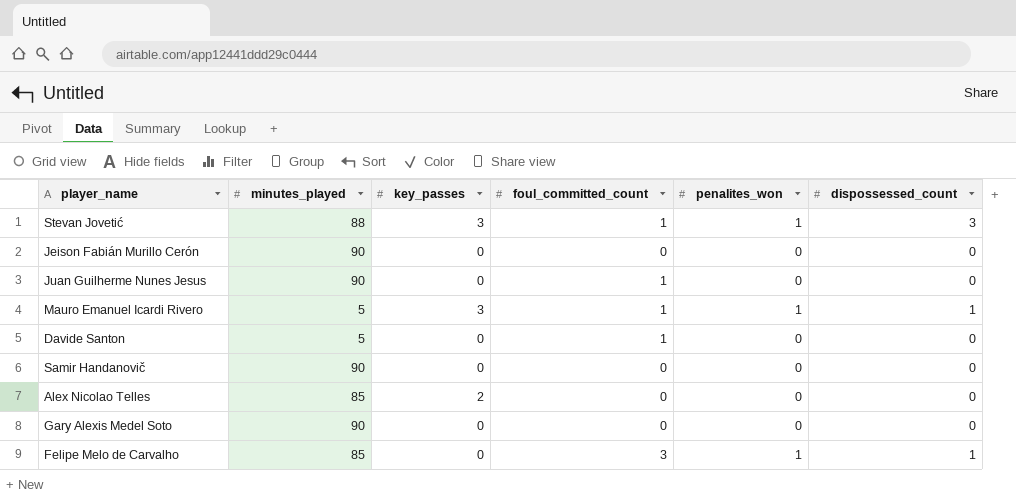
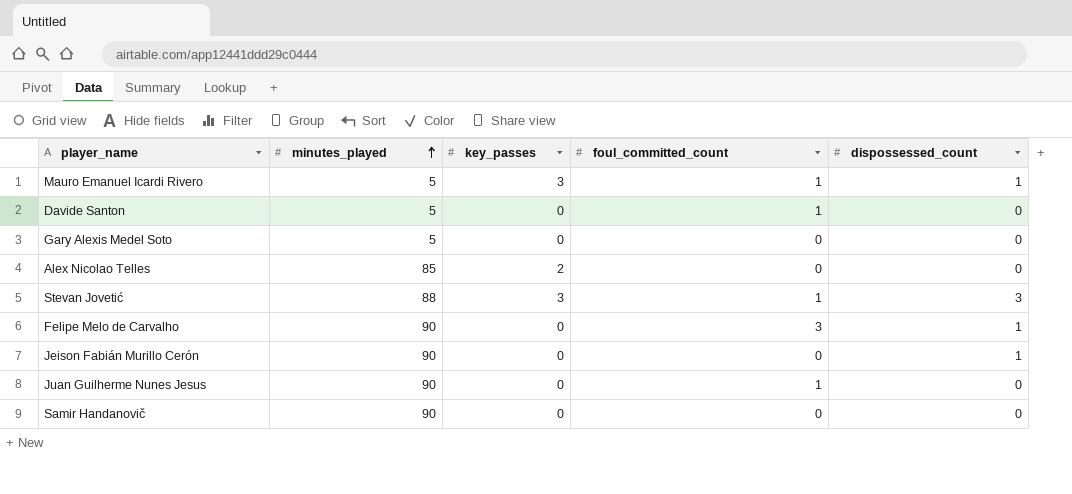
row order: none -> minutes_played ascending
column penalites_won | position: 5 -> none
Gary Alexis Medel Soto | minutes_played: 90 -> 5
Felipe Melo de Carvalho | minutes_played: 85 -> 90
Jeison Fabián Murillo Cerón | dispossessed_count: 0 -> 1

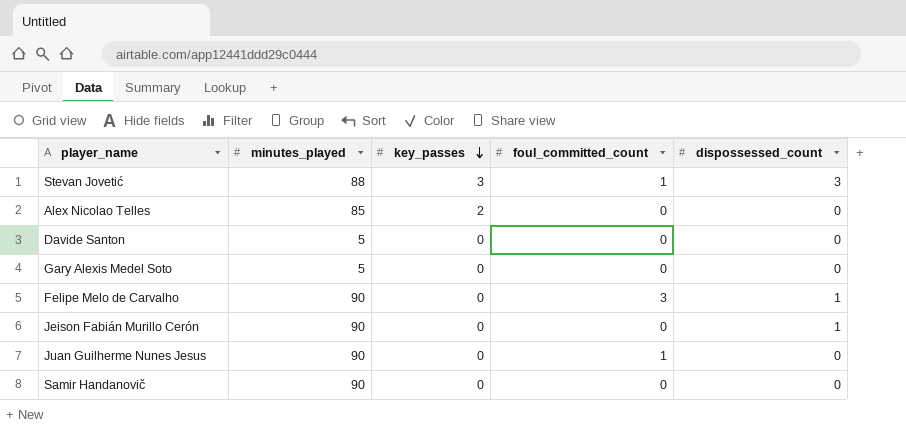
row order: minutes_played ascending -> key_passes descending
row Mauro Emanuel Icardi Rivero: 5 | 3 | 1 | 1 -> none
Davide Santon | foul_committed_count: 1 -> 0

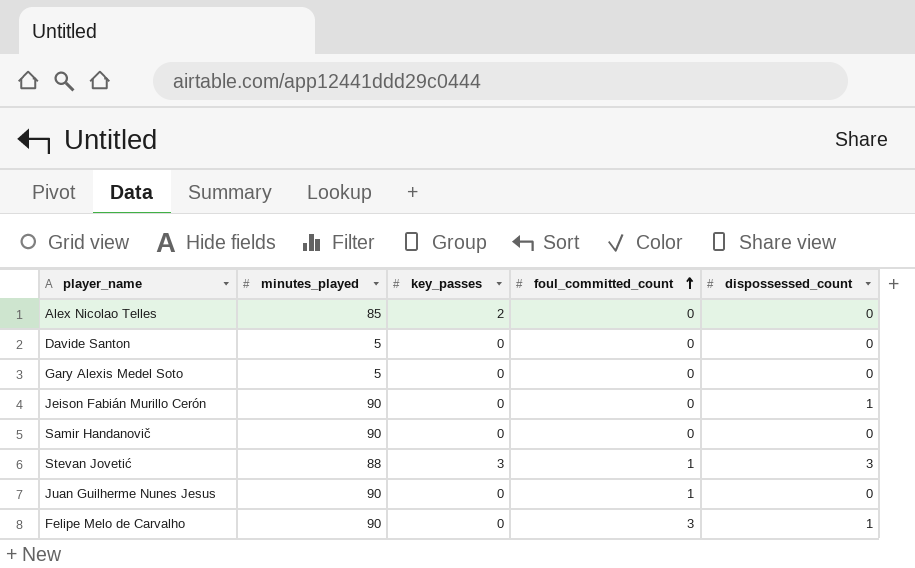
row order: key_passes descending -> foul_committed_count ascending

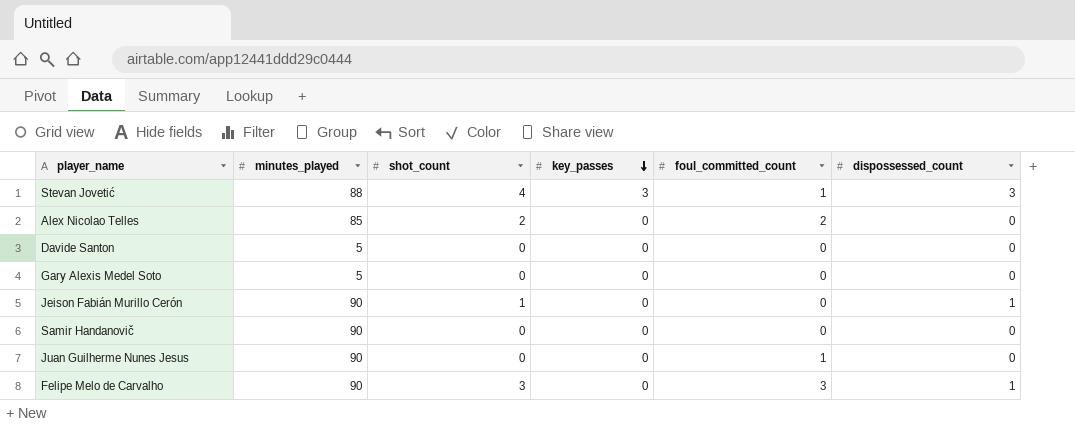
row order: foul_committed_count ascending -> key_passes descending
column shot_count | position: none -> 3
Alex Nicolao Telles | key_passes: 2 -> 0
Alex Nicolao Telles | foul_committed_count: 0 -> 2

